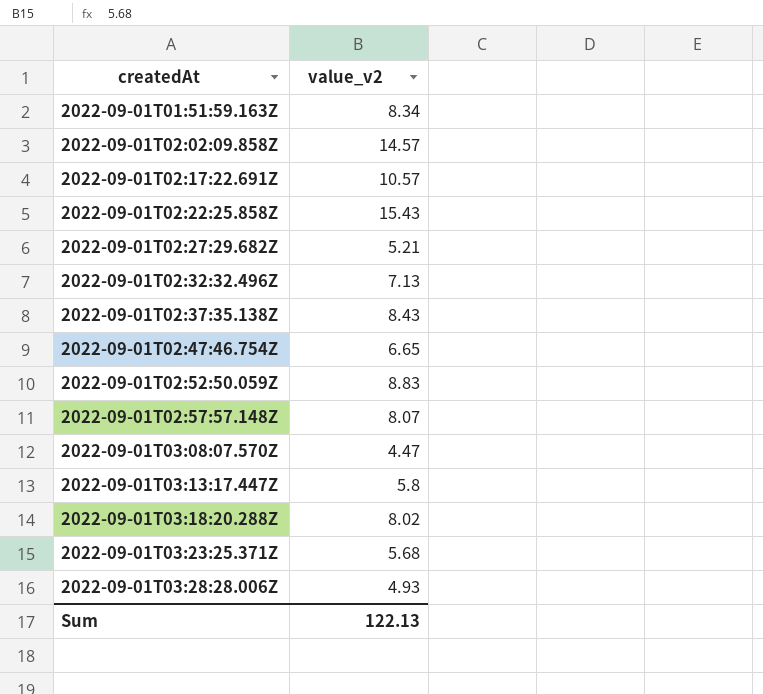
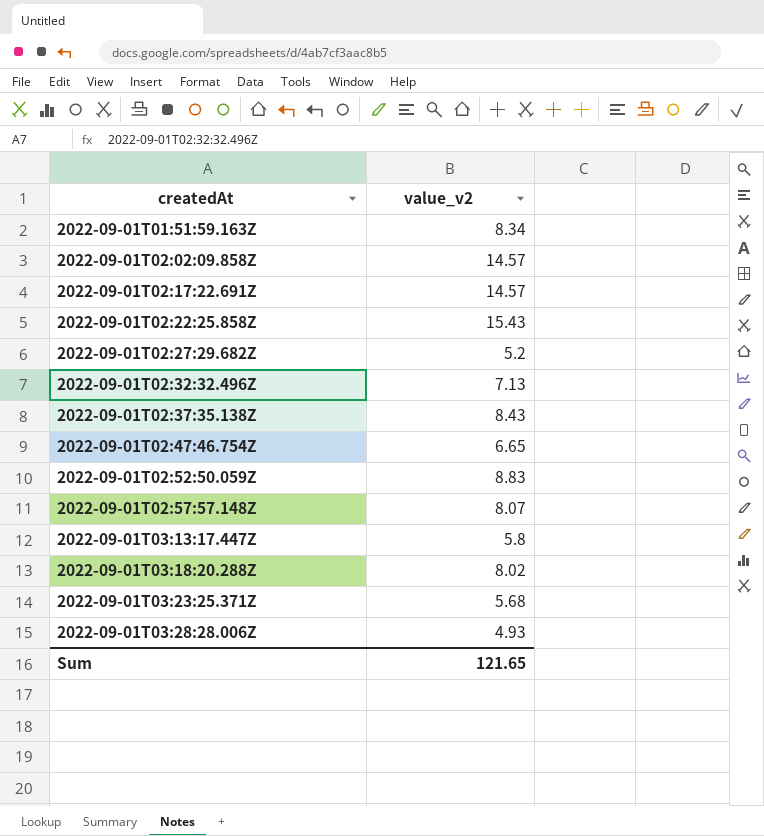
row 2022-09-01T03:08:07.570Z: 4.47 -> none
2022-09-01T02:17:22.691Z | value_v2: 10.57 -> 14.57
2022-09-01T02:27:29.682Z | value_v2: 5.21 -> 5.2
Sum | value_v2: 122.13 -> 121.65

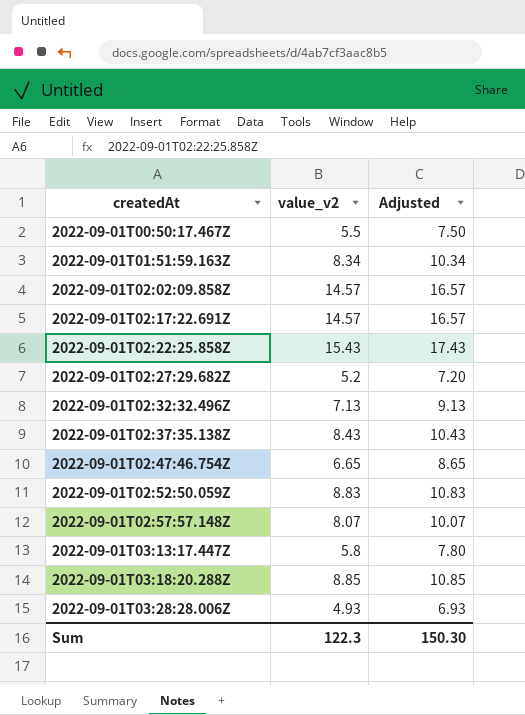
column Adjusted | formula: none -> [value_v2] + 2
row 2022-09-01T03:23:25.371Z: 5.68 -> none
row 2022-09-01T00:50:17.467Z: none -> 5.5 | 7.50
2022-09-01T03:18:20.288Z | value_v2: 8.02 -> 8.85
Sum | value_v2: 121.65 -> 122.3

